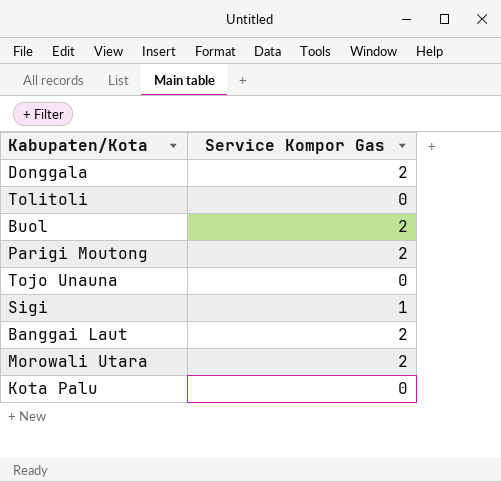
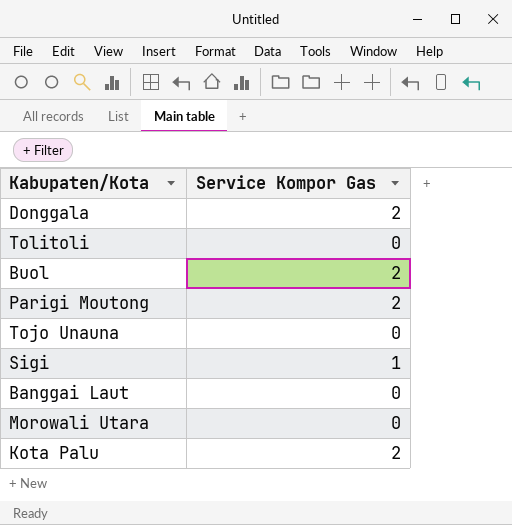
Banggai Laut | Service Kompor Gas: 2 -> 0
Morowali Utara | Service Kompor Gas: 2 -> 0
Kota Palu | Service Kompor Gas: 0 -> 2

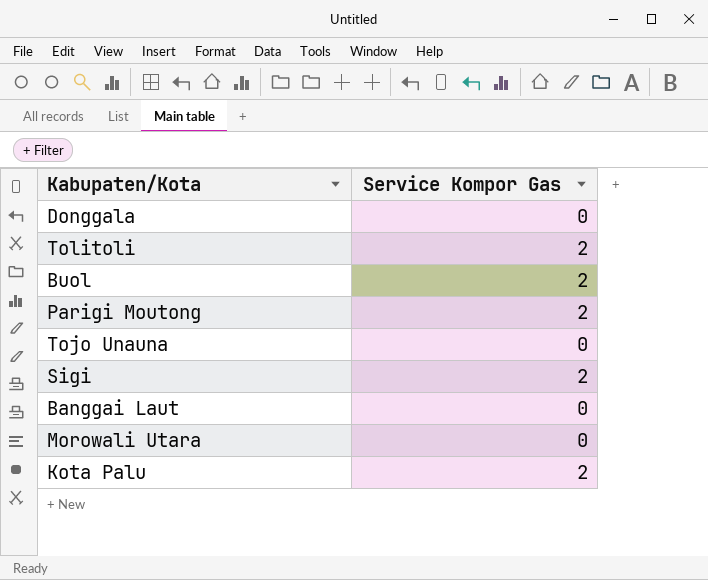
Donggala | Service Kompor Gas: 2 -> 0
Tolitoli | Service Kompor Gas: 0 -> 2
Sigi | Service Kompor Gas: 1 -> 2

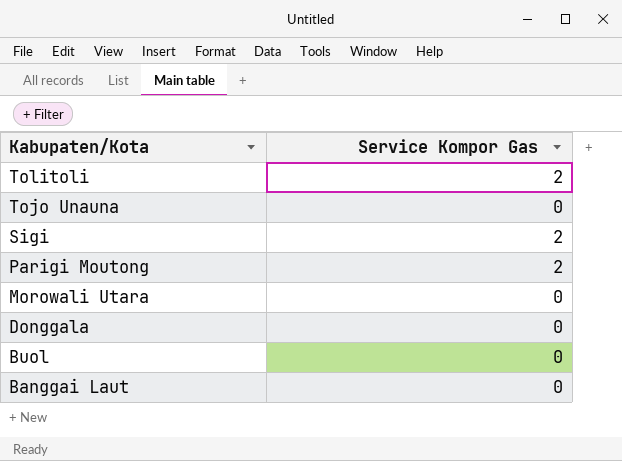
row order: none -> Kabupaten/Kota descending
row Kota Palu: 2 -> none
Buol | Service Kompor Gas: 2 -> 0

